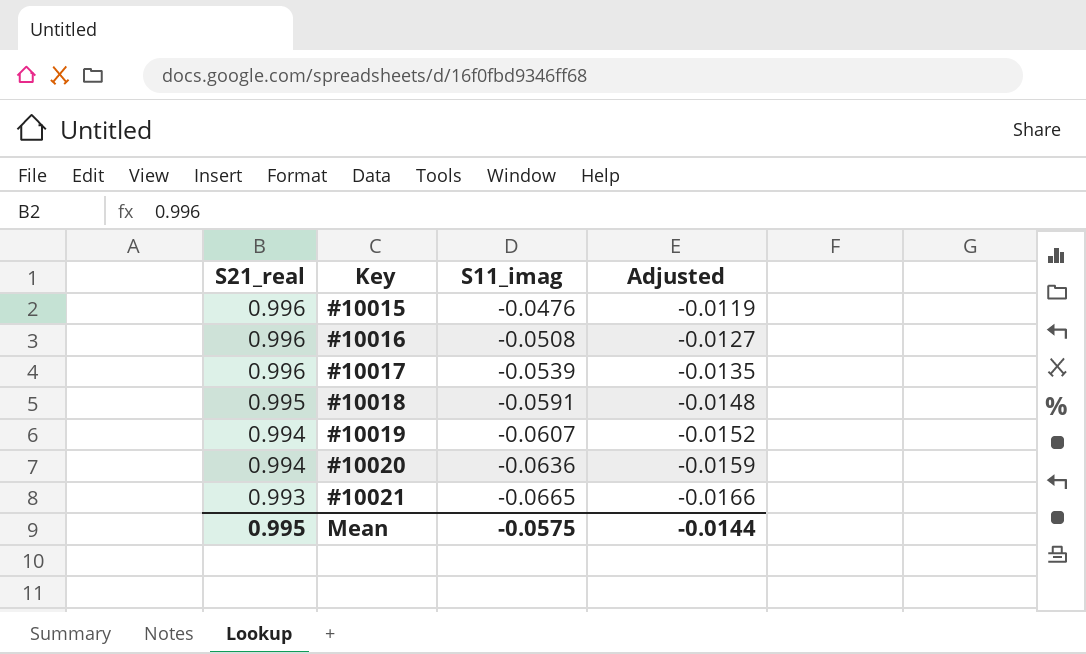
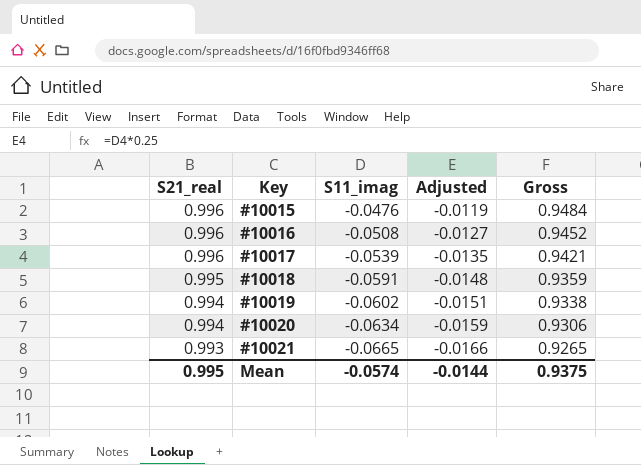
column Gross | formula: none -> [S21_real] + [S11_imag]
#10019 | S11_imag: -0.0607 -> -0.0602
#10019 | Adjusted: -0.0152 -> -0.0151
#10020 | S11_imag: -0.0636 -> -0.0634
Mean | S11_imag: -0.0575 -> -0.0574

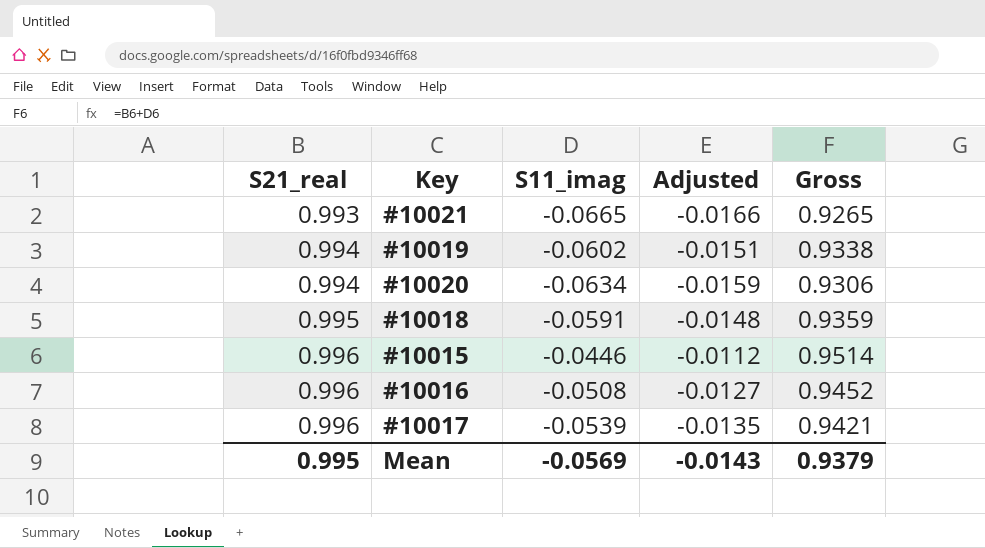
row order: S21_real descending -> S21_real ascending
#10015 | S11_imag: -0.0476 -> -0.0446
#10015 | Adjusted: -0.0119 -> -0.0112
#10015 | Gross: 0.9484 -> 0.9514
Mean | S11_imag: -0.0574 -> -0.0569
Mean | Adjusted: -0.0144 -> -0.0143
Mean | Gross: 0.9375 -> 0.9379

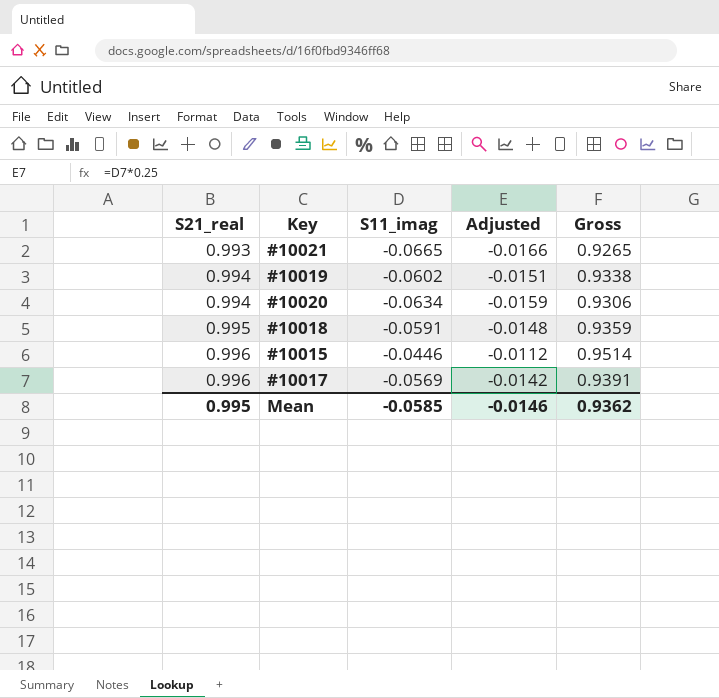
row #10016: 0.996 | -0.0508 | -0.0127 | 0.9452 -> none
#10017 | S11_imag: -0.0539 -> -0.0569
#10017 | Adjusted: -0.0135 -> -0.0142
#10017 | Gross: 0.9421 -> 0.9391
Mean | S11_imag: -0.0569 -> -0.0585
Mean | Adjusted: -0.0143 -> -0.0146
Mean | Gross: 0.9379 -> 0.9362

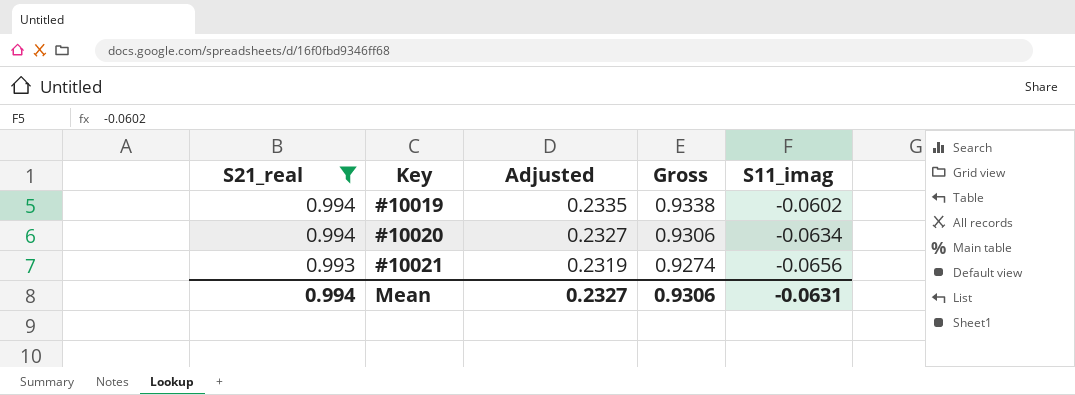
filter: none -> S21_real <= 0.994
row order: S21_real ascending -> S21_real descending
column Adjusted | formula: [S11_imag] * 0.25 -> [Gross] * 0.25
column S11_imag | position: 3 -> 5
#10021 | Gross: 0.9265 -> 0.9274
#10021 | S11_imag: -0.0665 -> -0.0656
Mean | S21_real: 0.995 -> 0.994
Mean | Adjusted: -0.0146 -> 0.2327
Mean | Gross: 0.9362 -> 0.9306
Mean | S11_imag: -0.0585 -> -0.0631

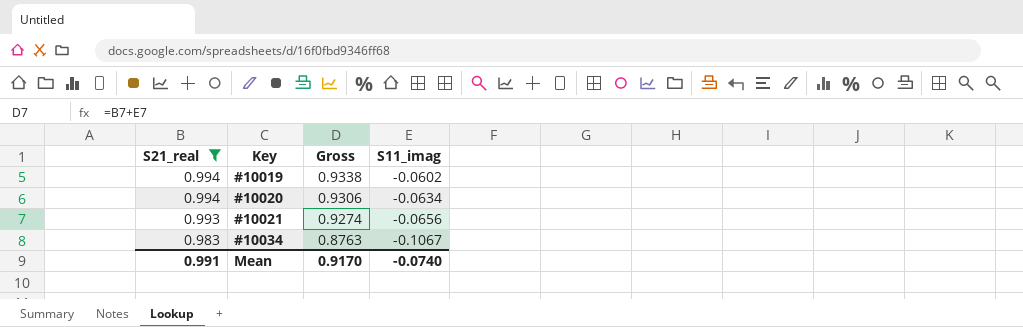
column Adjusted | formula: [Gross] * 0.25 -> none
row #10034: none -> 0.983 | 0.8763 | -0.1067
Mean | S21_real: 0.994 -> 0.991
Mean | Gross: 0.9306 -> 0.9170
Mean | S11_imag: -0.0631 -> -0.0740

